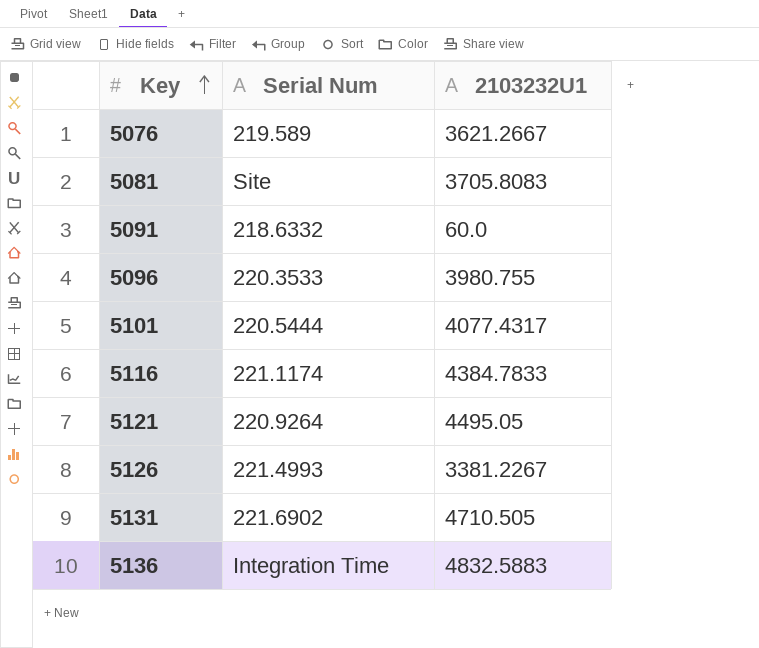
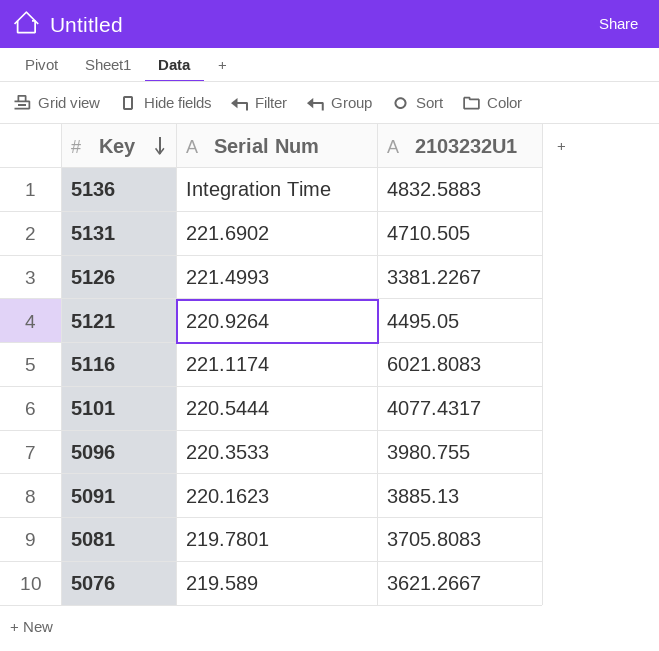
row order: Key ascending -> Key descending
5116 | 2103232U1: 4384.7833 -> 6021.8083
5091 | Serial Num: 218.6332 -> 220.1623
5091 | 2103232U1: 60.0 -> 3885.13
5081 | Serial Num: Site -> 219.7801

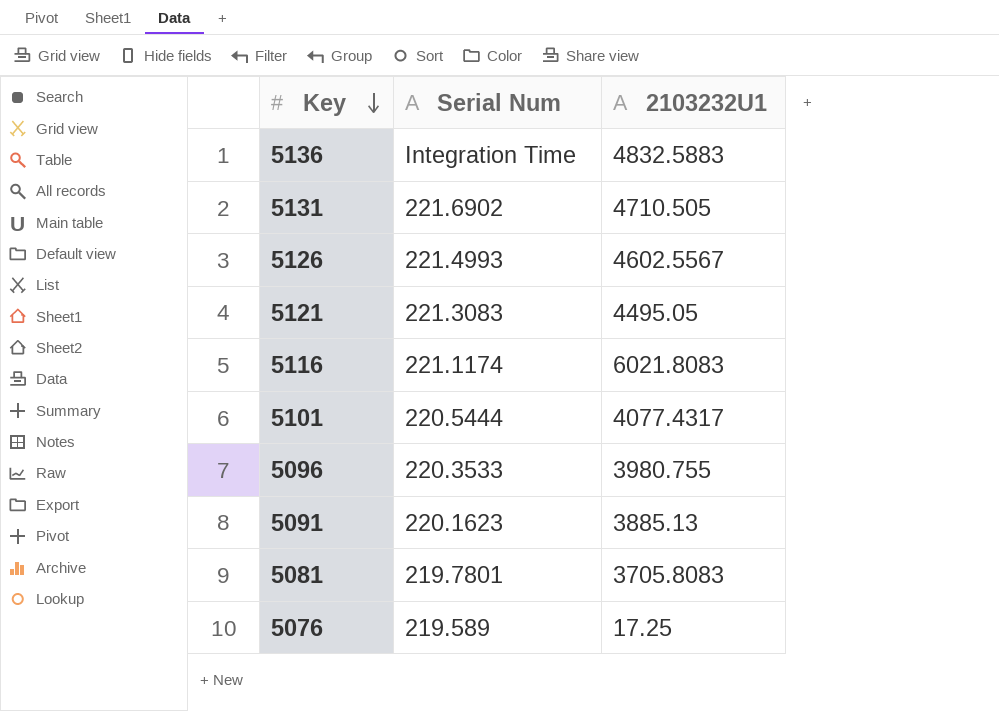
5126 | 2103232U1: 3381.2267 -> 4602.5567
5121 | Serial Num: 220.9264 -> 221.3083
5076 | 2103232U1: 3621.2667 -> 17.25

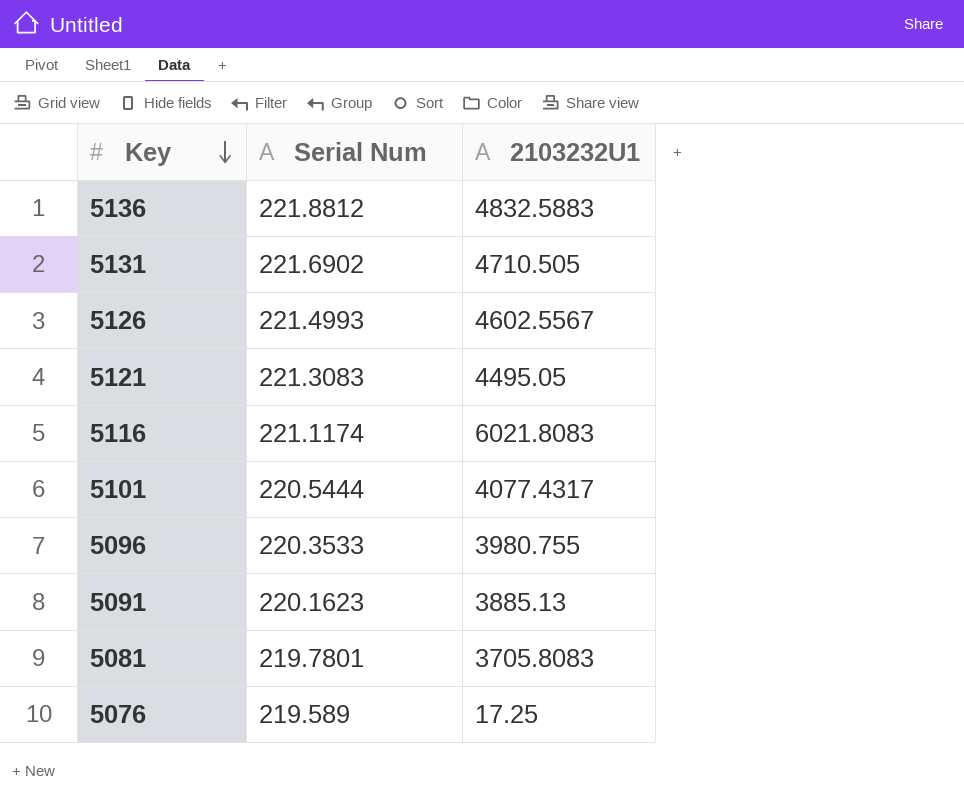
5136 | Serial Num: Integration Time -> 221.8812

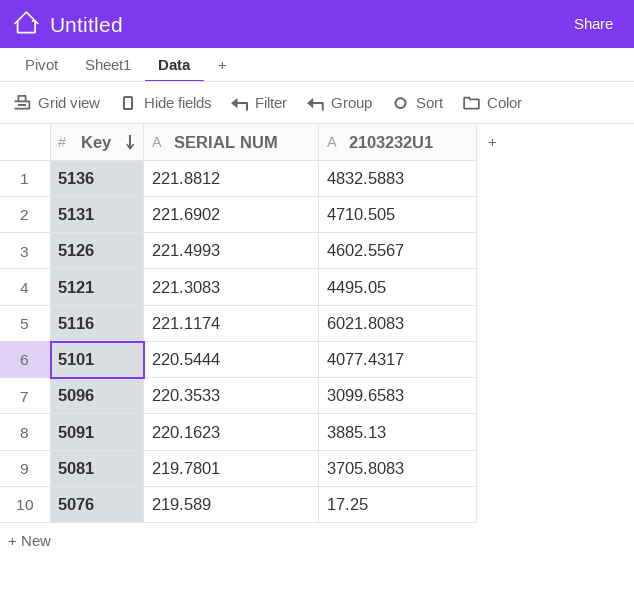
column name: Serial Num -> SERIAL NUM
5096 | 2103232U1: 3980.755 -> 3099.6583

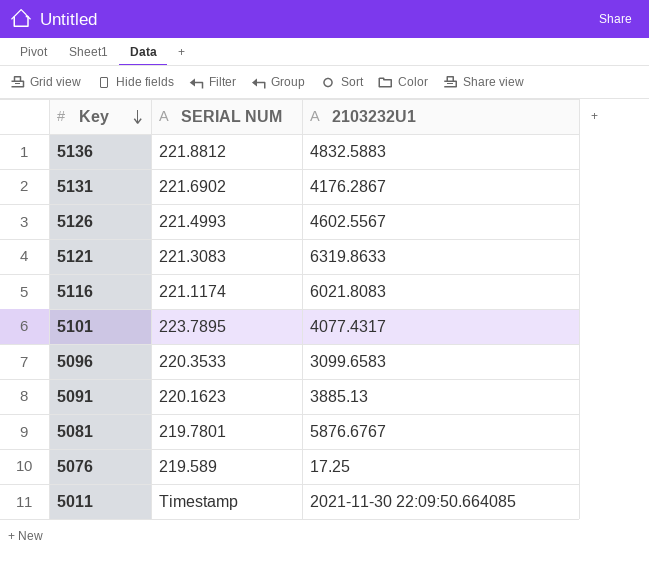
5131 | 2103232U1: 4710.505 -> 4176.2867
5121 | 2103232U1: 4495.05 -> 6319.8633
5101 | SERIAL NUM: 220.5444 -> 223.7895
5081 | 2103232U1: 3705.8083 -> 5876.6767
row 5011: none -> Timestamp | 2021-11-30 22:09:50.664085

